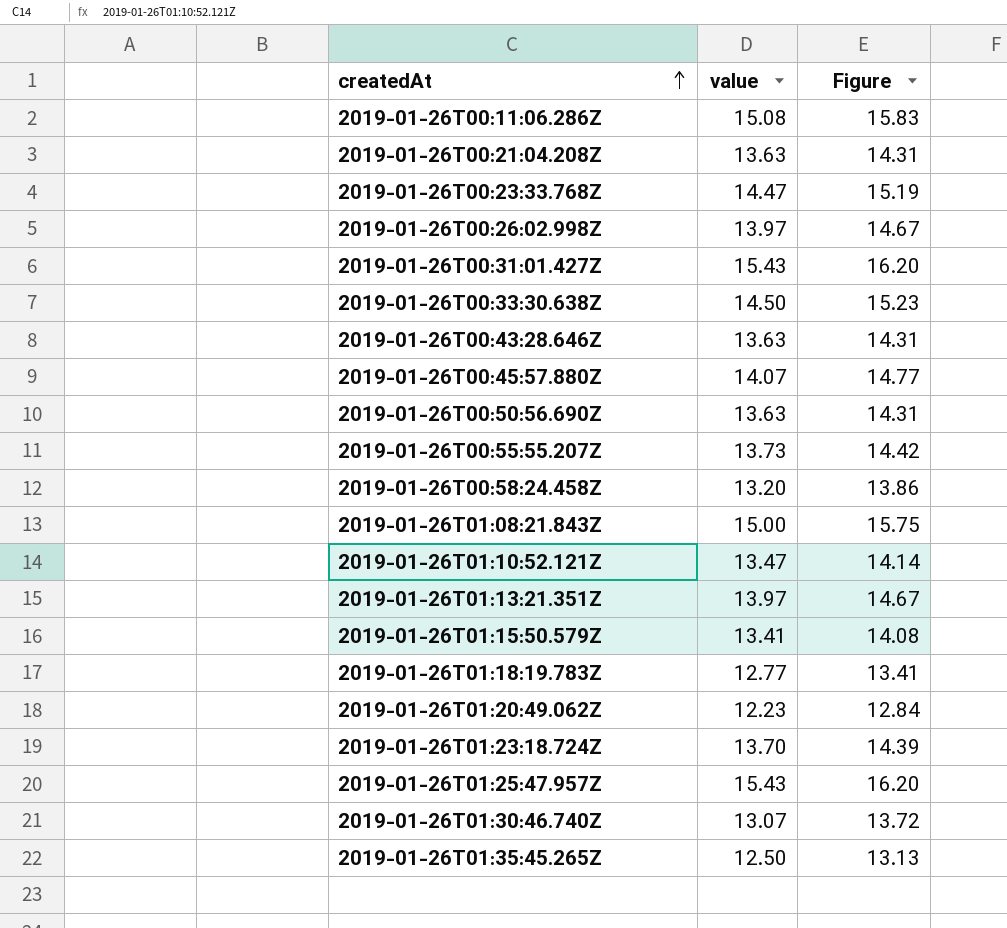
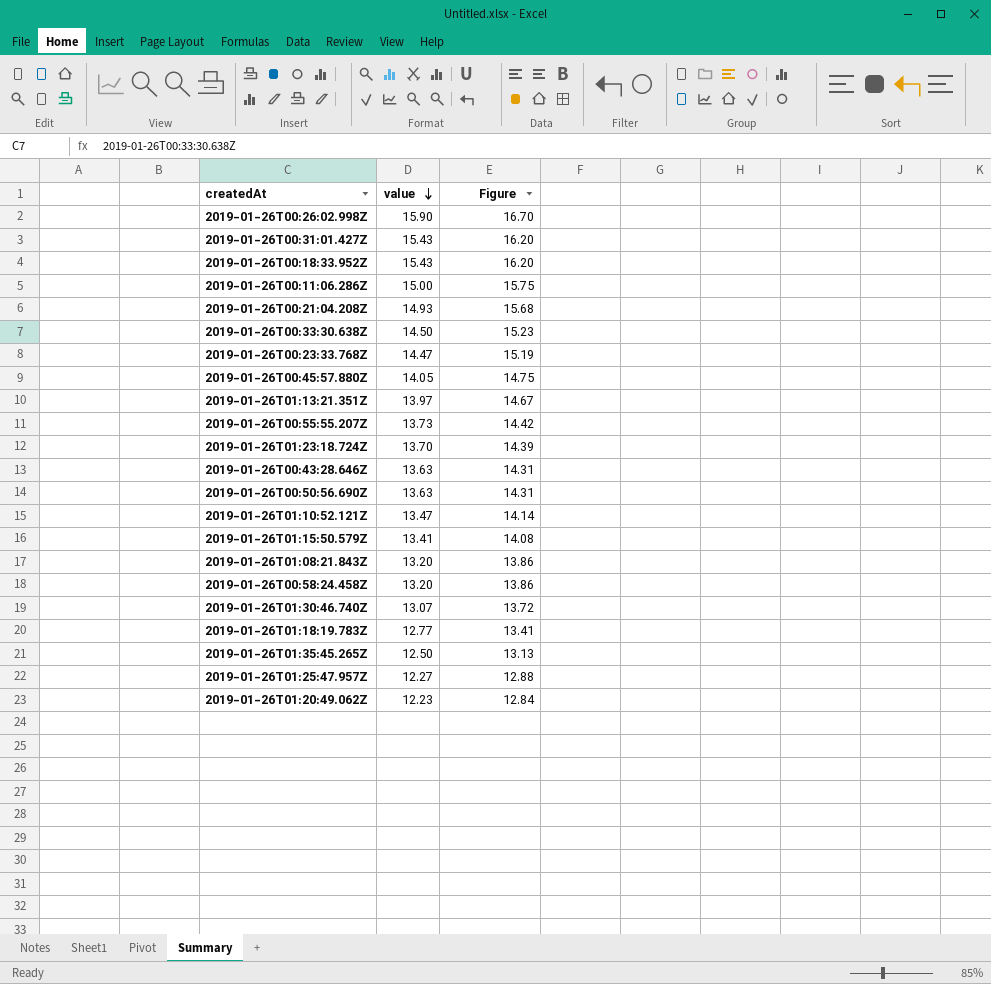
row order: createdAt ascending -> value descending
2019-01-26T00:26:02.998Z | value: 13.97 -> 15.90
2019-01-26T00:26:02.998Z | Figure: 14.67 -> 16.70
row 2019-01-26T00:18:33.952Z: none -> 15.43 | 16.20
2019-01-26T00:11:06.286Z | value: 15.08 -> 15.00
2019-01-26T00:11:06.286Z | Figure: 15.83 -> 15.75
2019-01-26T00:21:04.208Z | value: 13.63 -> 14.93
2019-01-26T00:21:04.208Z | Figure: 14.31 -> 15.68
2019-01-26T00:45:57.880Z | value: 14.07 -> 14.05
2019-01-26T00:45:57.880Z | Figure: 14.77 -> 14.75
2019-01-26T01:08:21.843Z | value: 15.00 -> 13.20
2019-01-26T01:08:21.843Z | Figure: 15.75 -> 13.86
2019-01-26T01:25:47.957Z | value: 15.43 -> 12.27
2019-01-26T01:25:47.957Z | Figure: 16.20 -> 12.88

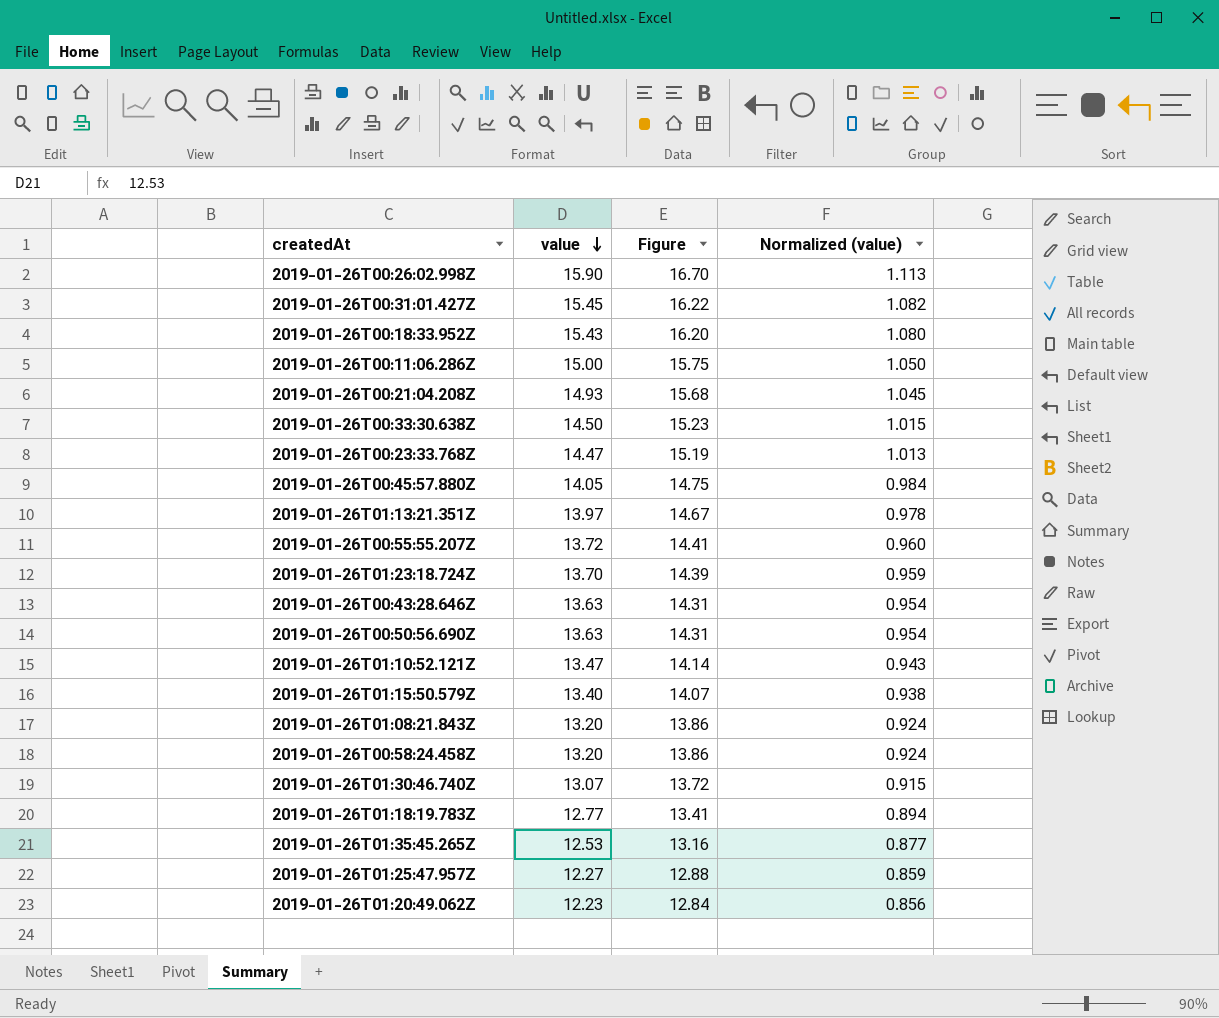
column Normalized (value) | formula: none -> [value] * 0.07
2019-01-26T00:31:01.427Z | value: 15.43 -> 15.45
2019-01-26T00:31:01.427Z | Figure: 16.20 -> 16.22
2019-01-26T00:55:55.207Z | value: 13.73 -> 13.72
2019-01-26T00:55:55.207Z | Figure: 14.42 -> 14.41
2019-01-26T01:15:50.579Z | value: 13.41 -> 13.40
2019-01-26T01:15:50.579Z | Figure: 14.08 -> 14.07
2019-01-26T01:35:45.265Z | value: 12.50 -> 12.53
2019-01-26T01:35:45.265Z | Figure: 13.13 -> 13.16

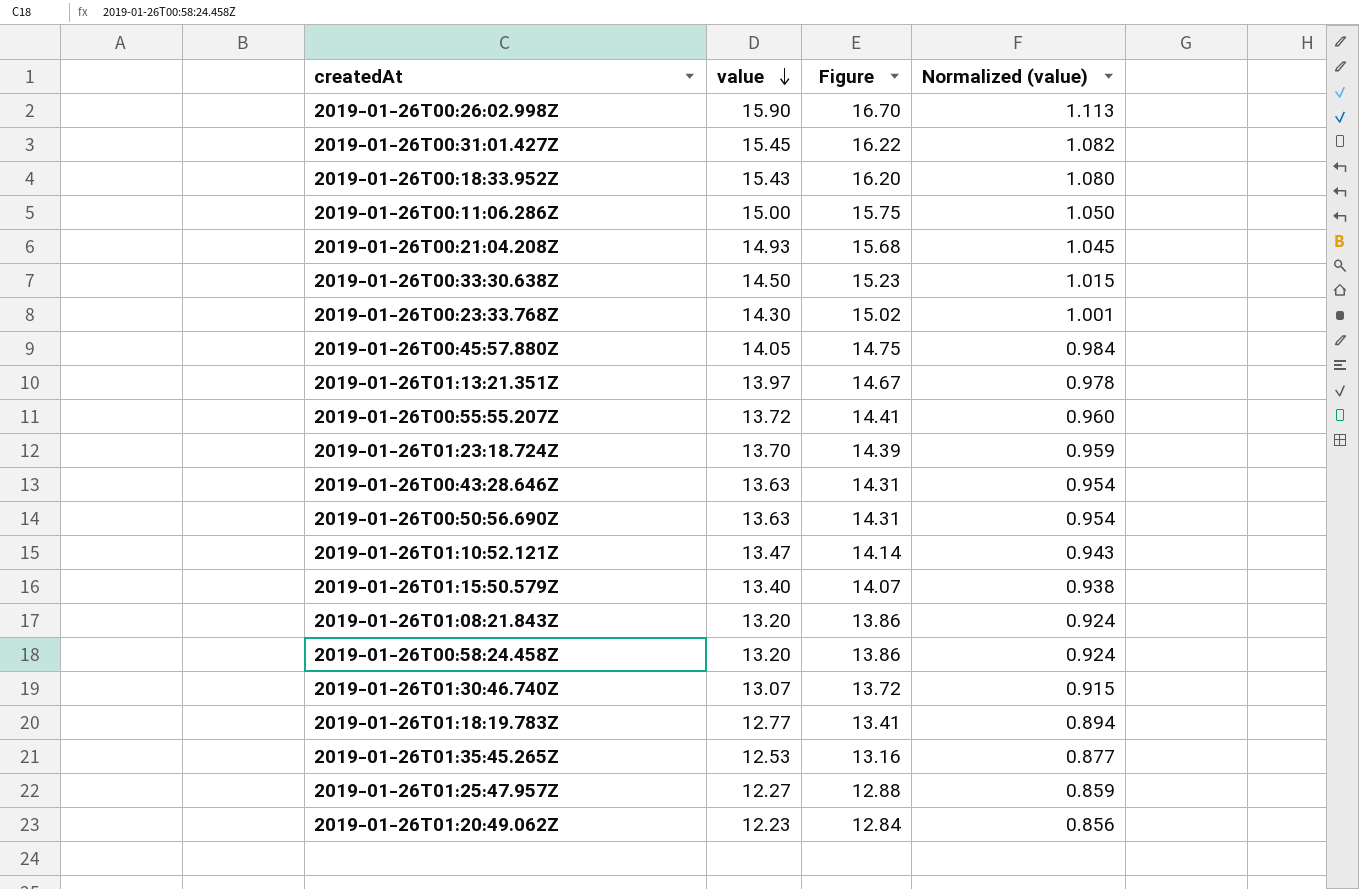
2019-01-26T00:23:33.768Z | value: 14.47 -> 14.30
2019-01-26T00:23:33.768Z | Figure: 15.19 -> 15.02
2019-01-26T00:23:33.768Z | Normalized (value): 1.013 -> 1.001

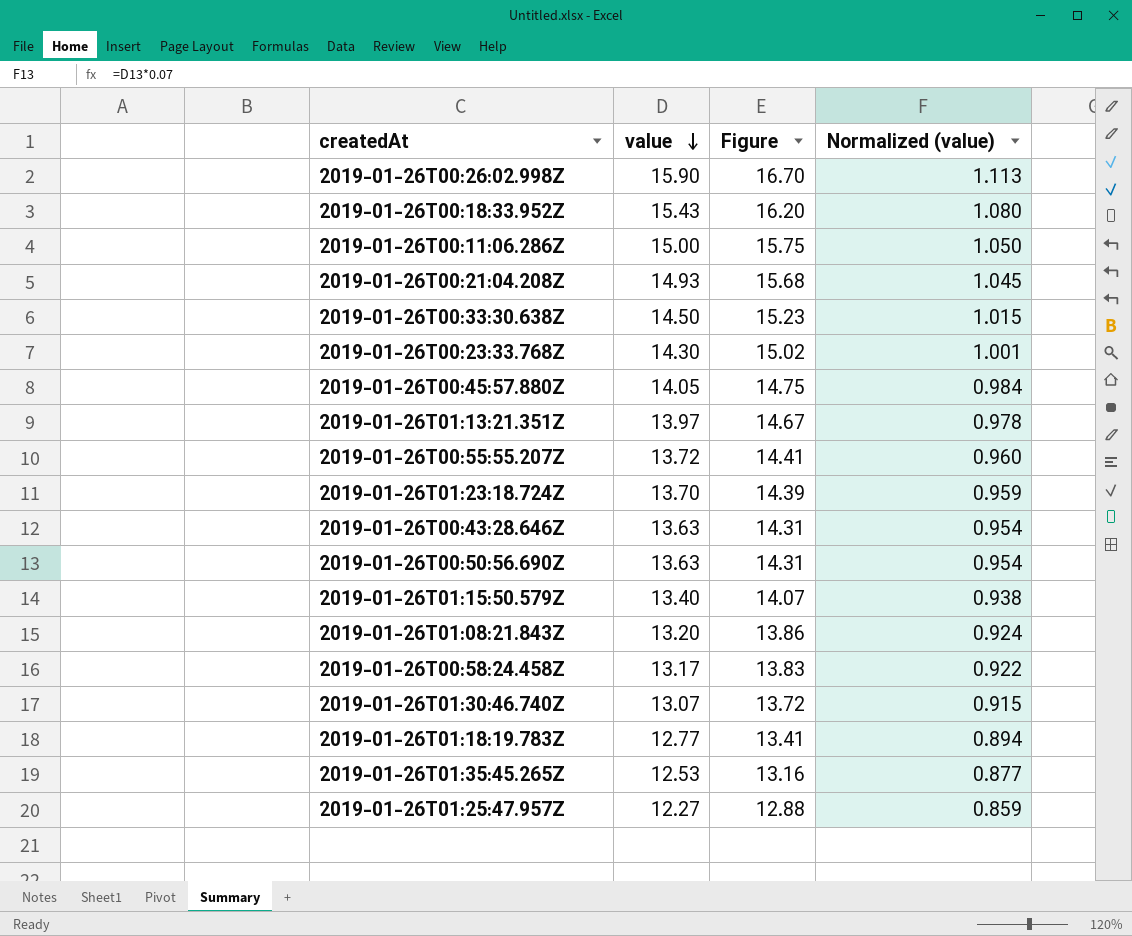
row 2019-01-26T00:31:01.427Z: 15.45 | 16.22 | 1.082 -> none
row 2019-01-26T01:10:52.121Z: 13.47 | 14.14 | 0.943 -> none
row 2019-01-26T01:20:49.062Z: 12.23 | 12.84 | 0.856 -> none
2019-01-26T00:58:24.458Z | value: 13.20 -> 13.17
2019-01-26T00:58:24.458Z | Figure: 13.86 -> 13.83
2019-01-26T00:58:24.458Z | Normalized (value): 0.924 -> 0.922

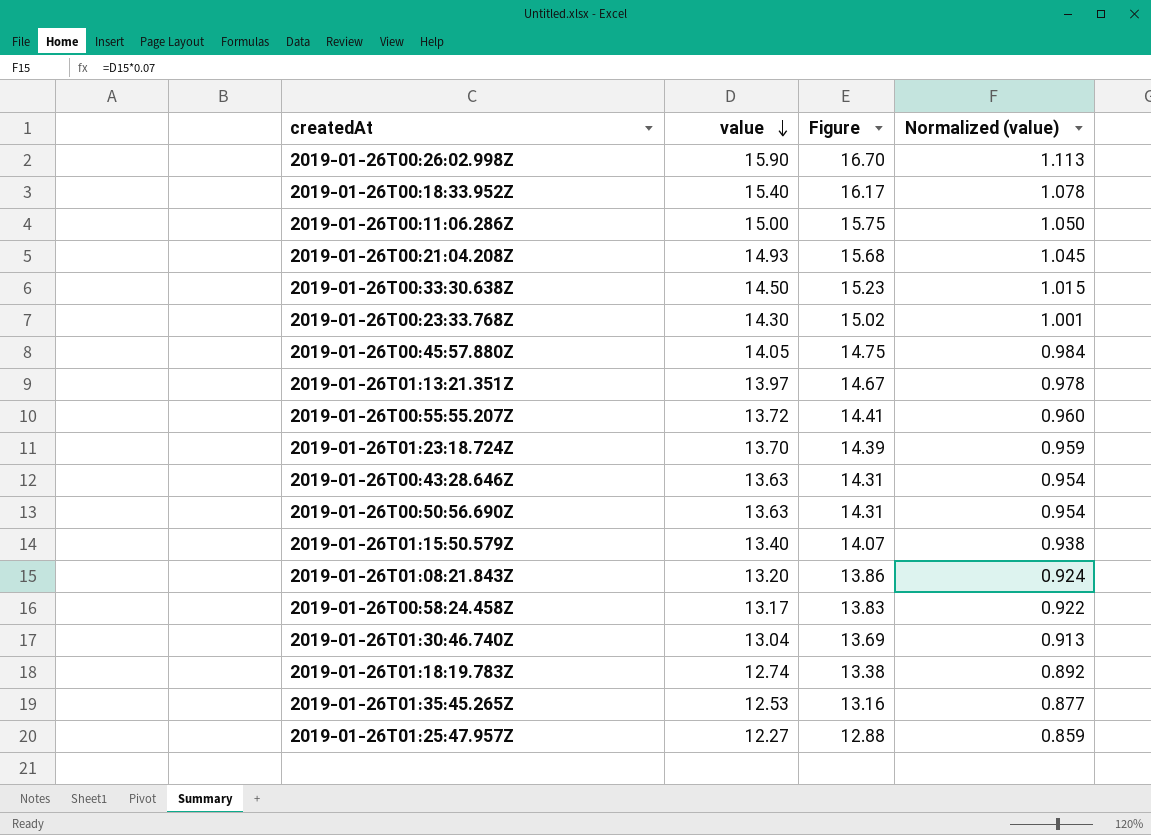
2019-01-26T00:18:33.952Z | value: 15.43 -> 15.40
2019-01-26T00:18:33.952Z | Figure: 16.20 -> 16.17
2019-01-26T00:18:33.952Z | Normalized (value): 1.080 -> 1.078
2019-01-26T01:30:46.740Z | value: 13.07 -> 13.04
2019-01-26T01:30:46.740Z | Figure: 13.72 -> 13.69
2019-01-26T01:30:46.740Z | Normalized (value): 0.915 -> 0.913
2019-01-26T01:18:19.783Z | value: 12.77 -> 12.74
2019-01-26T01:18:19.783Z | Figure: 13.41 -> 13.38
2019-01-26T01:18:19.783Z | Normalized (value): 0.894 -> 0.892

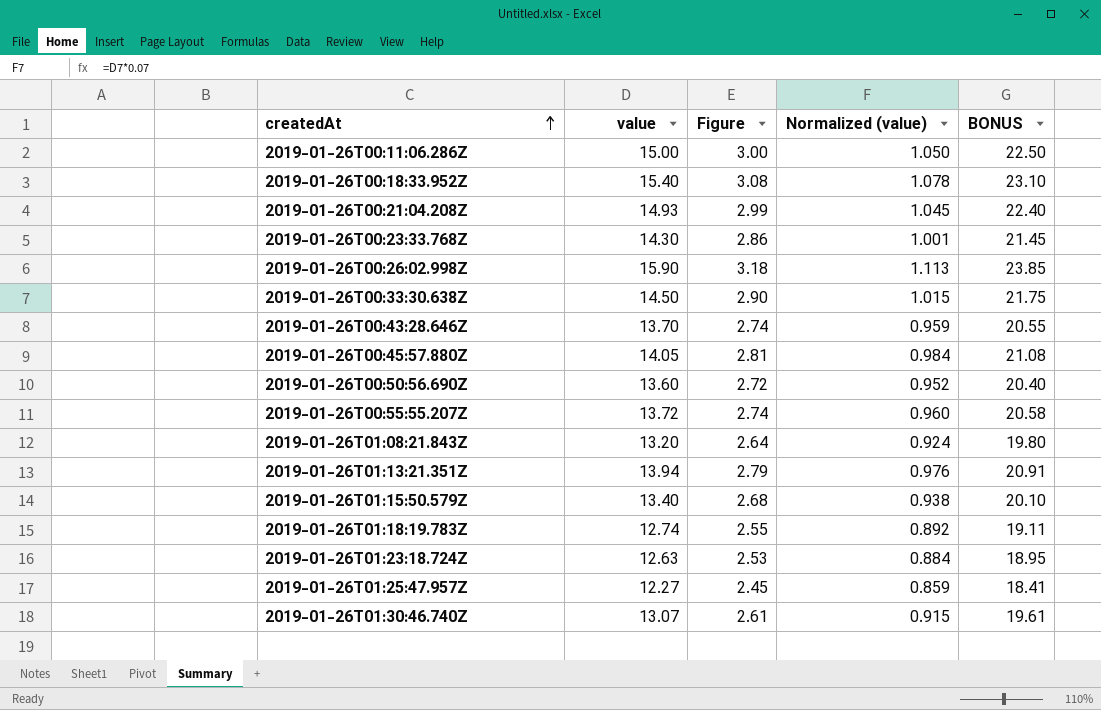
row order: value descending -> createdAt ascending
column Figure | formula: [value] * 1.05 -> [value] * 0.2
column BONUS | formula: none -> [value] * 1.5
row 2019-01-26T00:58:24.458Z: 13.17 | 13.83 | 0.922 -> none
row 2019-01-26T01:35:45.265Z: 12.53 | 13.16 | 0.877 -> none
2019-01-26T00:43:28.646Z | value: 13.63 -> 13.70
2019-01-26T00:43:28.646Z | Normalized (value): 0.954 -> 0.959
2019-01-26T00:50:56.690Z | value: 13.63 -> 13.60
2019-01-26T00:50:56.690Z | Normalized (value): 0.954 -> 0.952
2019-01-26T01:13:21.351Z | value: 13.97 -> 13.94
2019-01-26T01:13:21.351Z | Normalized (value): 0.978 -> 0.976
2019-01-26T01:23:18.724Z | value: 13.70 -> 12.63
2019-01-26T01:23:18.724Z | Normalized (value): 0.959 -> 0.884
2019-01-26T01:30:46.740Z | value: 13.04 -> 13.07
2019-01-26T01:30:46.740Z | Normalized (value): 0.913 -> 0.915

